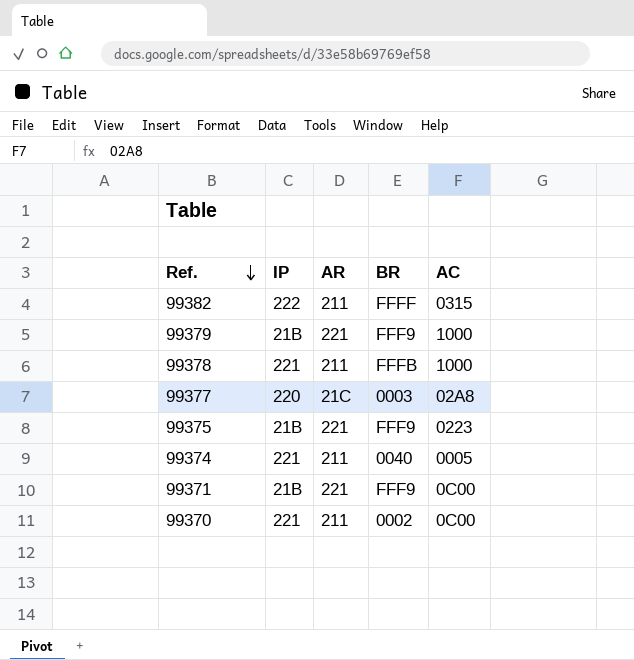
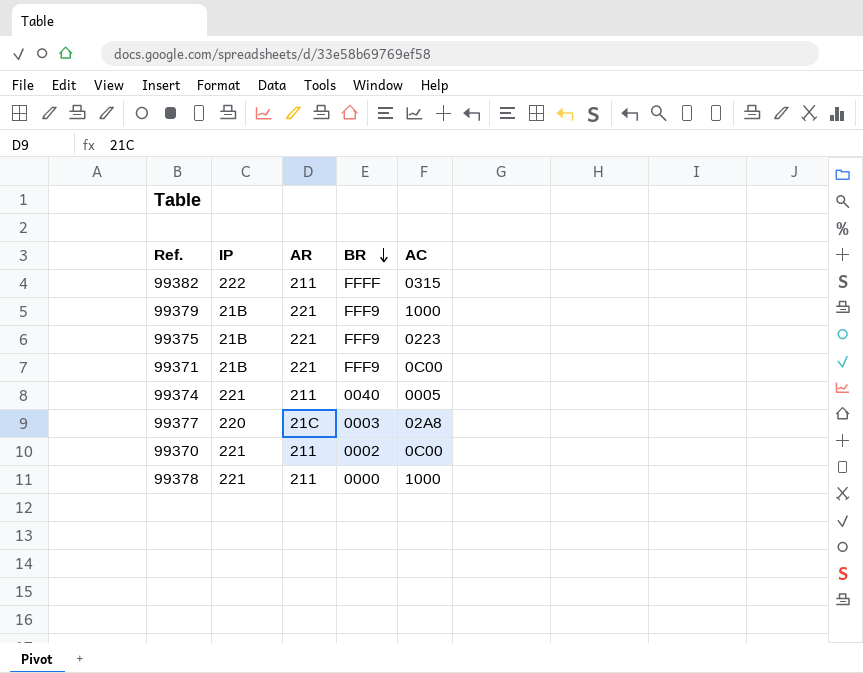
row order: Ref. descending -> BR descending
99378 | BR: FFFB -> 0000

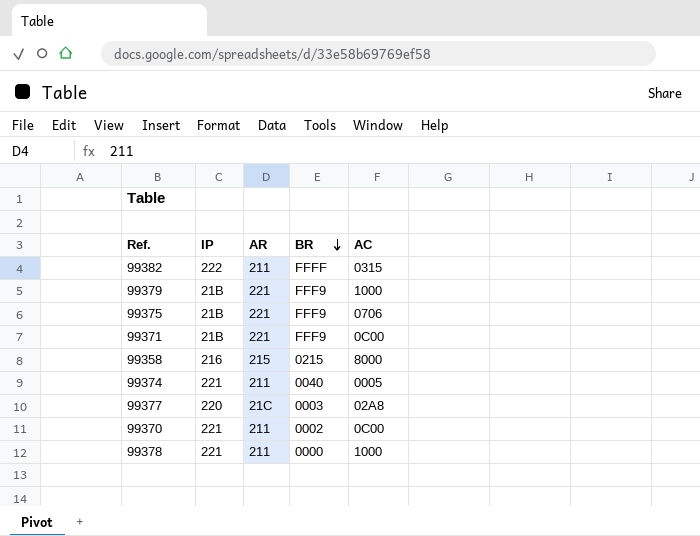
99375 | AC: 0223 -> 0706
row 99358: none -> 216 | 215 | 0215 | 8000

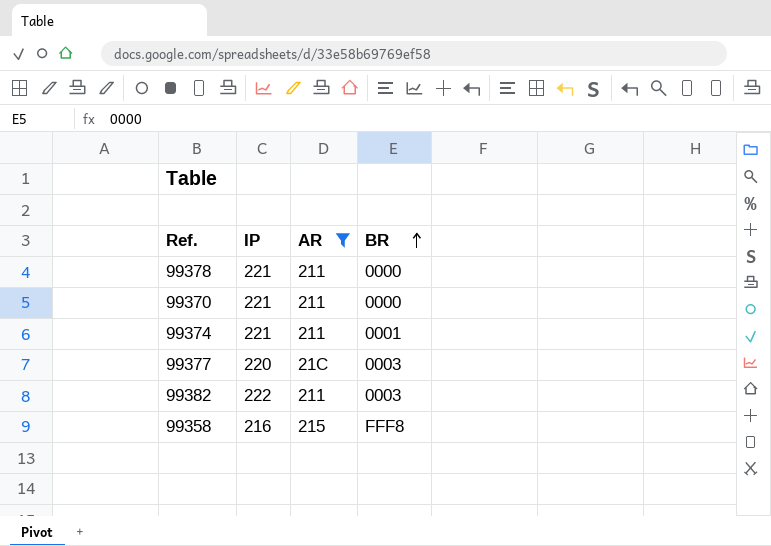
filter: none -> AR != 221
row order: BR descending -> BR ascending
column AC | position: 5 -> none
99370 | BR: 0002 -> 0000
99374 | BR: 0040 -> 0001
99382 | BR: FFFF -> 0003
99358 | BR: 0215 -> FFF8

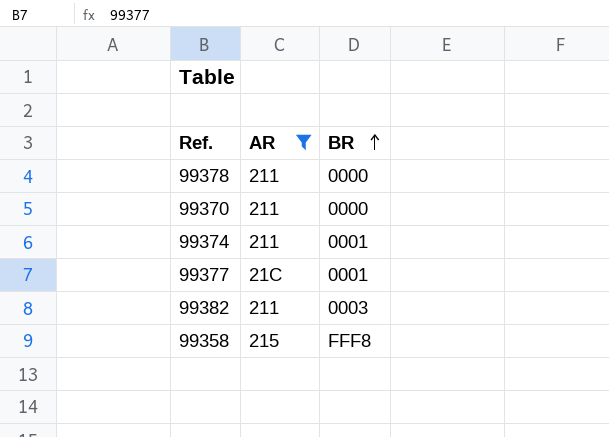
column IP | position: 2 -> none
99377 | BR: 0003 -> 0001

